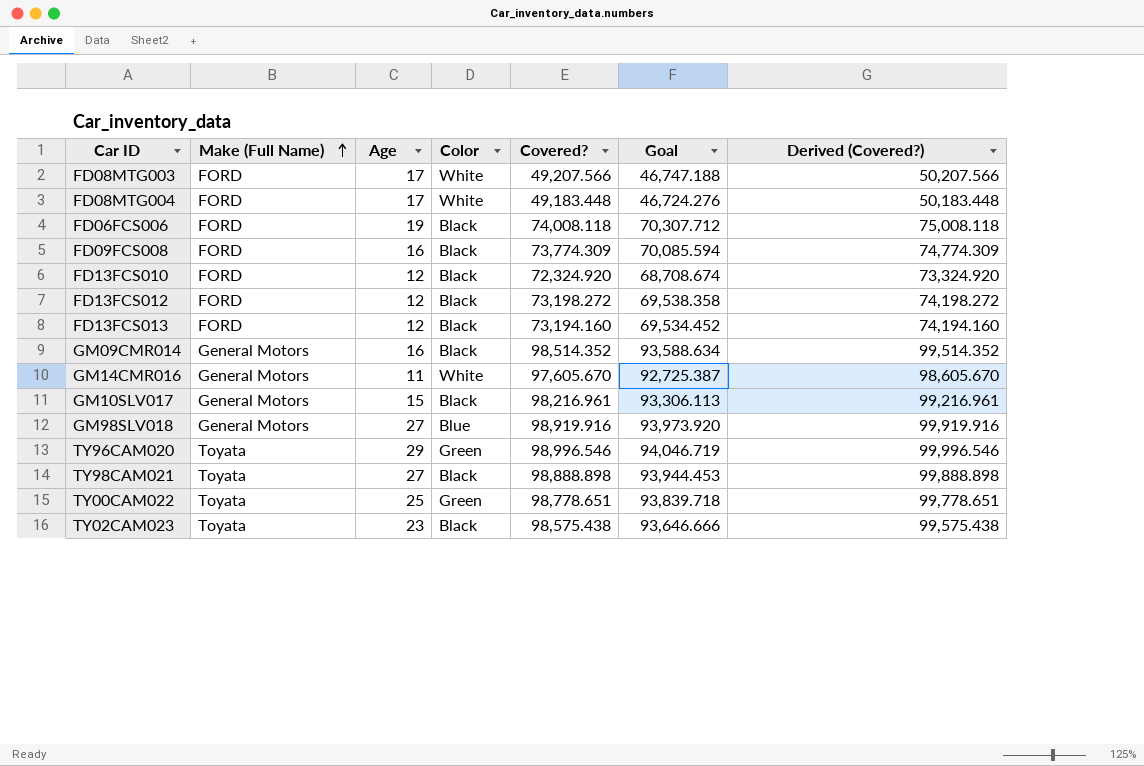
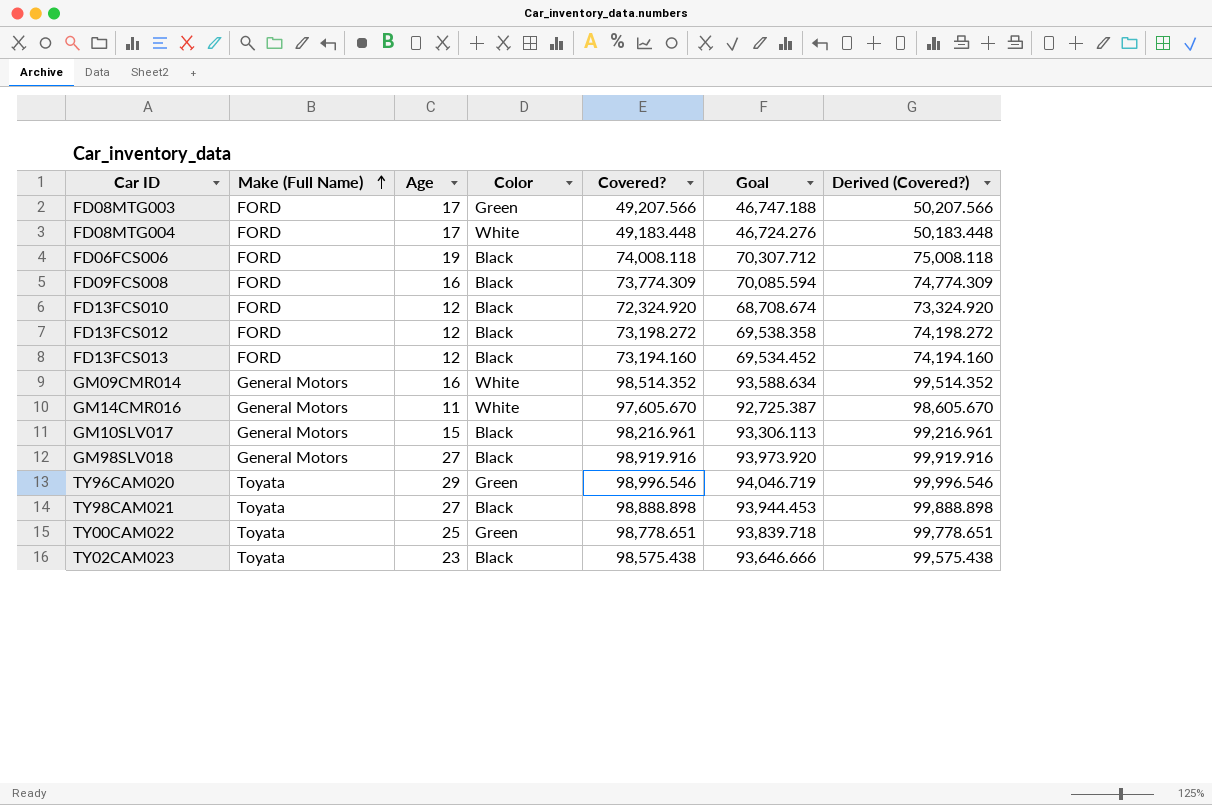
FD08MTG003 | Color: White -> Green
GM09CMR014 | Color: Black -> White
GM98SLV018 | Color: Blue -> Black

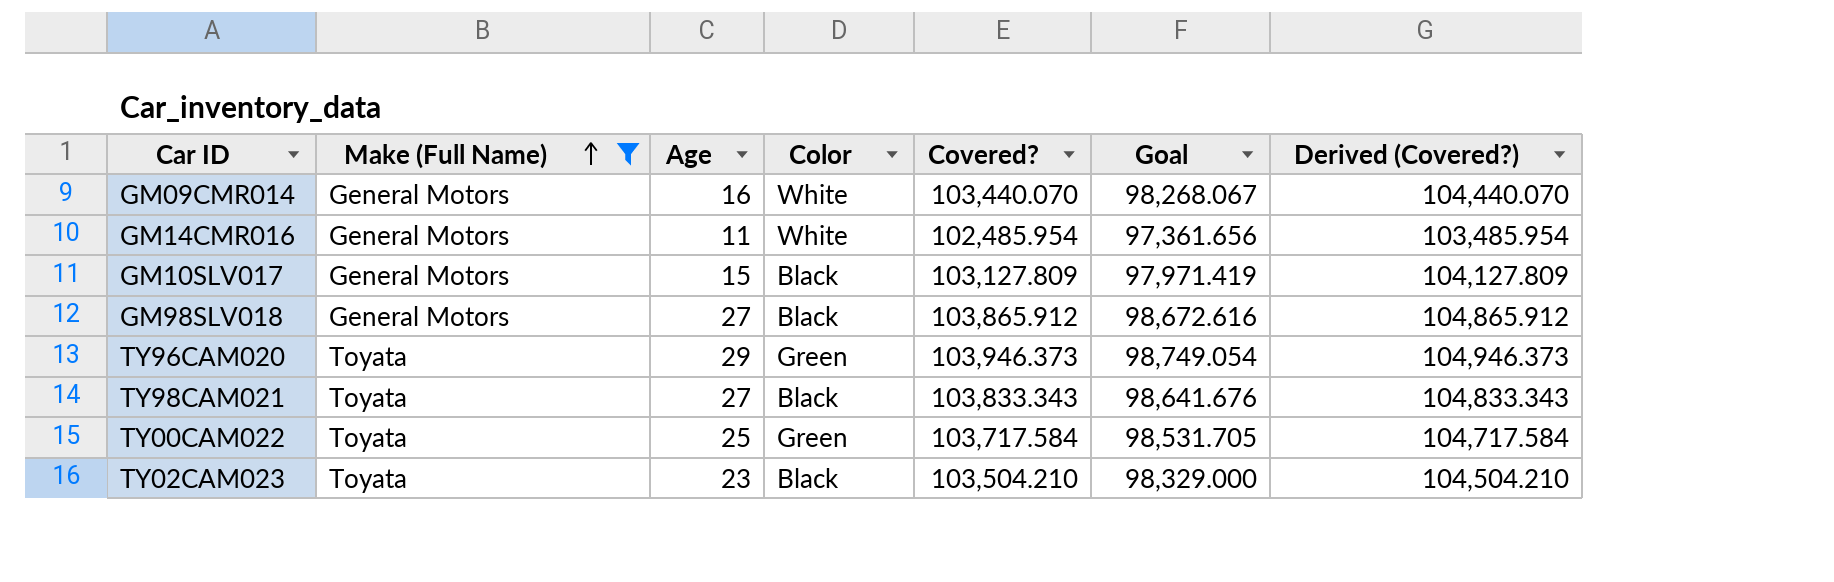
filter: none -> Make (Full Name) != FORD
GM09CMR014 | Covered?: 98,514.352 -> 103,440.070
GM09CMR014 | Goal: 93,588.634 -> 98,268.067
GM09CMR014 | Derived (Covered?): 99,514.352 -> 104,440.070
GM14CMR016 | Covered?: 97,605.670 -> 102,485.954
GM14CMR016 | Goal: 92,725.387 -> 97,361.656
GM14CMR016 | Derived (Covered?): 98,605.670 -> 103,485.954
GM10SLV017 | Covered?: 98,216.961 -> 103,127.809
GM10SLV017 | Goal: 93,306.113 -> 97,971.419
GM10SLV017 | Derived (Covered?): 99,216.961 -> 104,127.809
GM98SLV018 | Covered?: 98,919.916 -> 103,865.912
GM98SLV018 | Goal: 93,973.920 -> 98,672.616
GM98SLV018 | Derived (Covered?): 99,919.916 -> 104,865.912
TY96CAM020 | Covered?: 98,996.546 -> 103,946.373
TY96CAM020 | Goal: 94,046.719 -> 98,749.054
TY96CAM020 | Derived (Covered?): 99,996.546 -> 104,946.373
TY98CAM021 | Covered?: 98,888.898 -> 103,833.343
TY98CAM021 | Goal: 93,944.453 -> 98,641.676
TY98CAM021 | Derived (Covered?): 99,888.898 -> 104,833.343
TY00CAM022 | Covered?: 98,778.651 -> 103,717.584
TY00CAM022 | Goal: 93,839.718 -> 98,531.705
TY00CAM022 | Derived (Covered?): 99,778.651 -> 104,717.584
TY02CAM023 | Covered?: 98,575.438 -> 103,504.210
TY02CAM023 | Goal: 93,646.666 -> 98,329.000
TY02CAM023 | Derived (Covered?): 99,575.438 -> 104,504.210

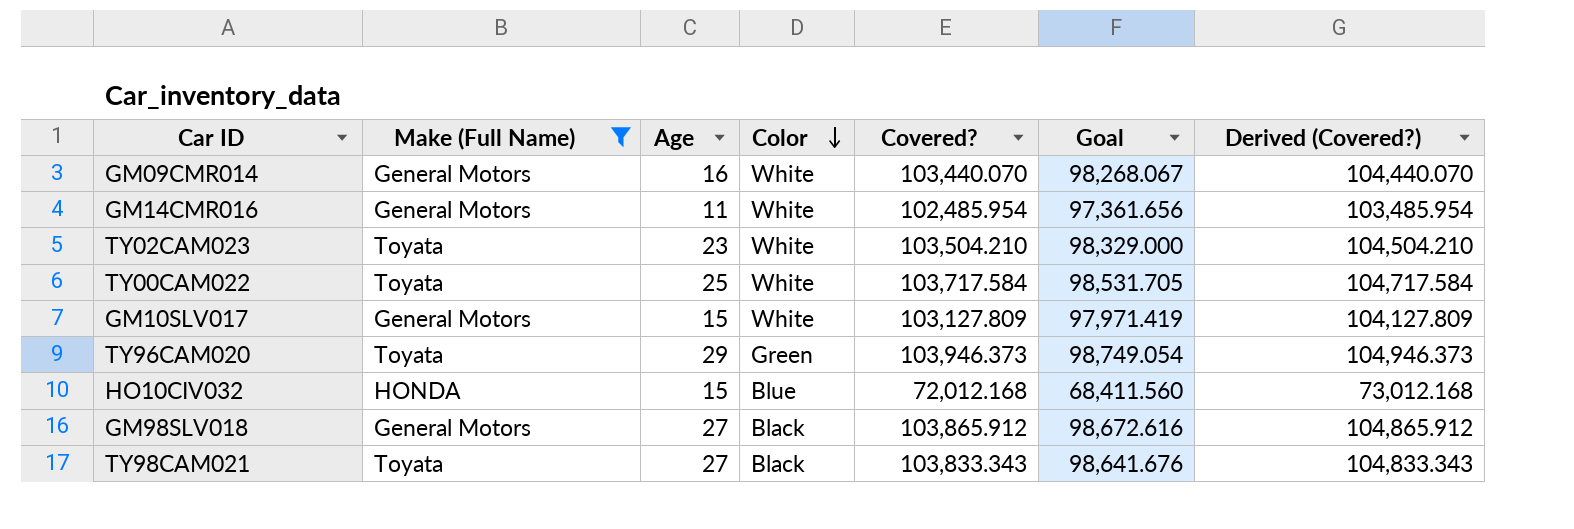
row order: Make (Full Name) ascending -> Color descending
TY02CAM023 | Color: Black -> White
TY00CAM022 | Color: Green -> White
GM10SLV017 | Color: Black -> White
row HO10CIV032: none -> HONDA | 15 | Blue | 72,012.168 | 68,411.560 | 73,012.168

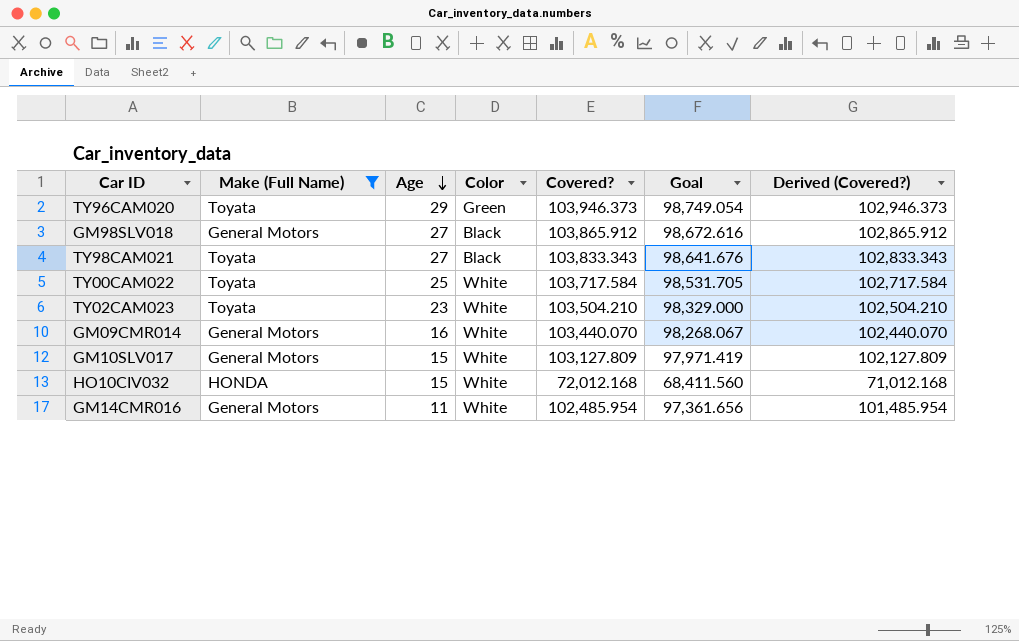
row order: Color descending -> Age descending
column Derived (Covered?) | formula: [Covered?] + 1000 -> [Covered?] - 1000
HO10CIV032 | Color: Blue -> White

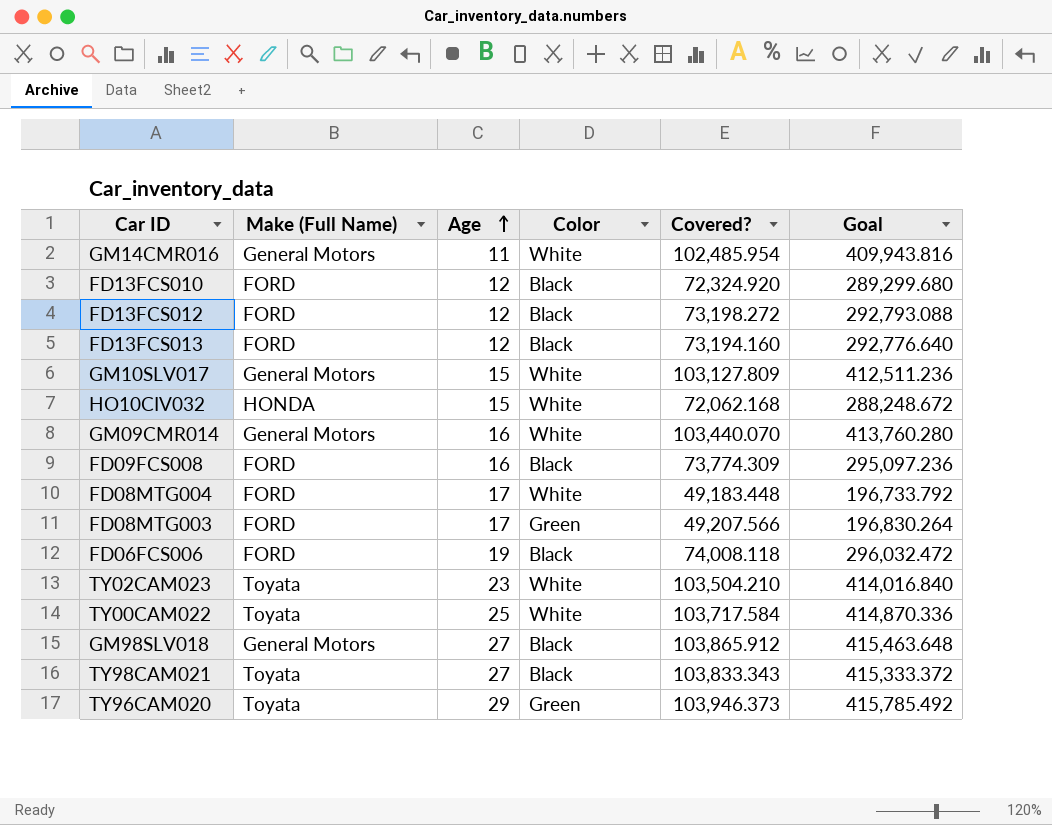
filter: Make (Full Name) != FORD -> none
row order: Age descending -> Age ascending
column Derived (Covered?) | formula: [Covered?] - 1000 -> none
column Goal | formula: [Covered?] * 0.95 -> [Covered?] * 4
HO10CIV032 | Covered?: 72,012.168 -> 72,062.168

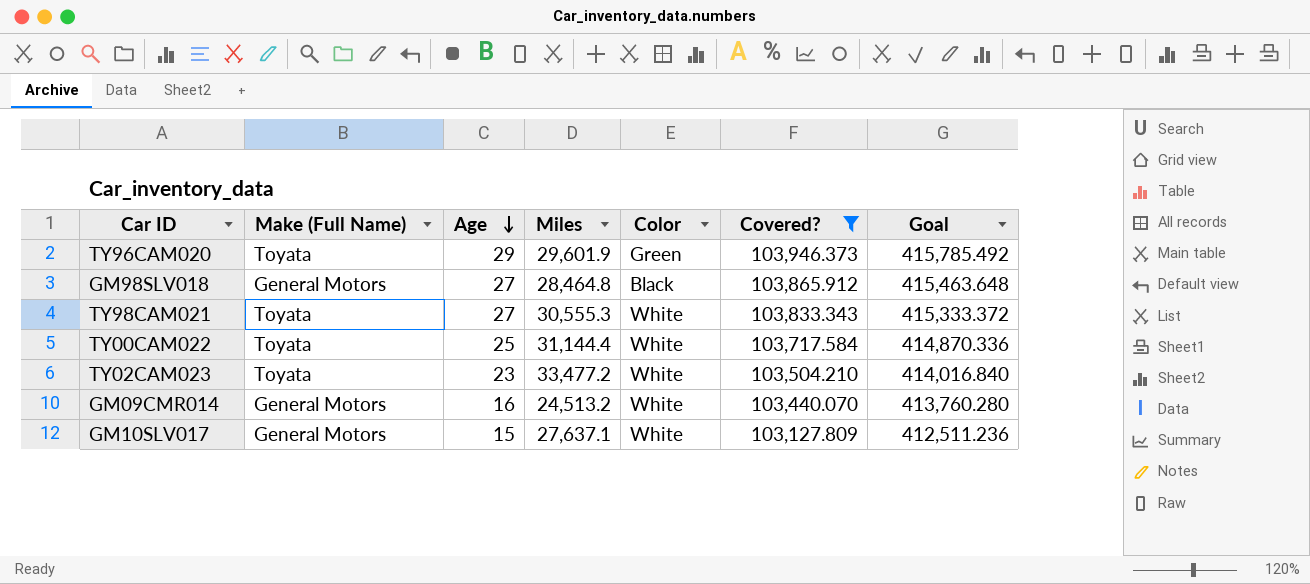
filter: none -> Covered? >= 103,127.809
row order: Age ascending -> Age descending
column Miles | position: none -> 4
TY98CAM021 | Color: Black -> White

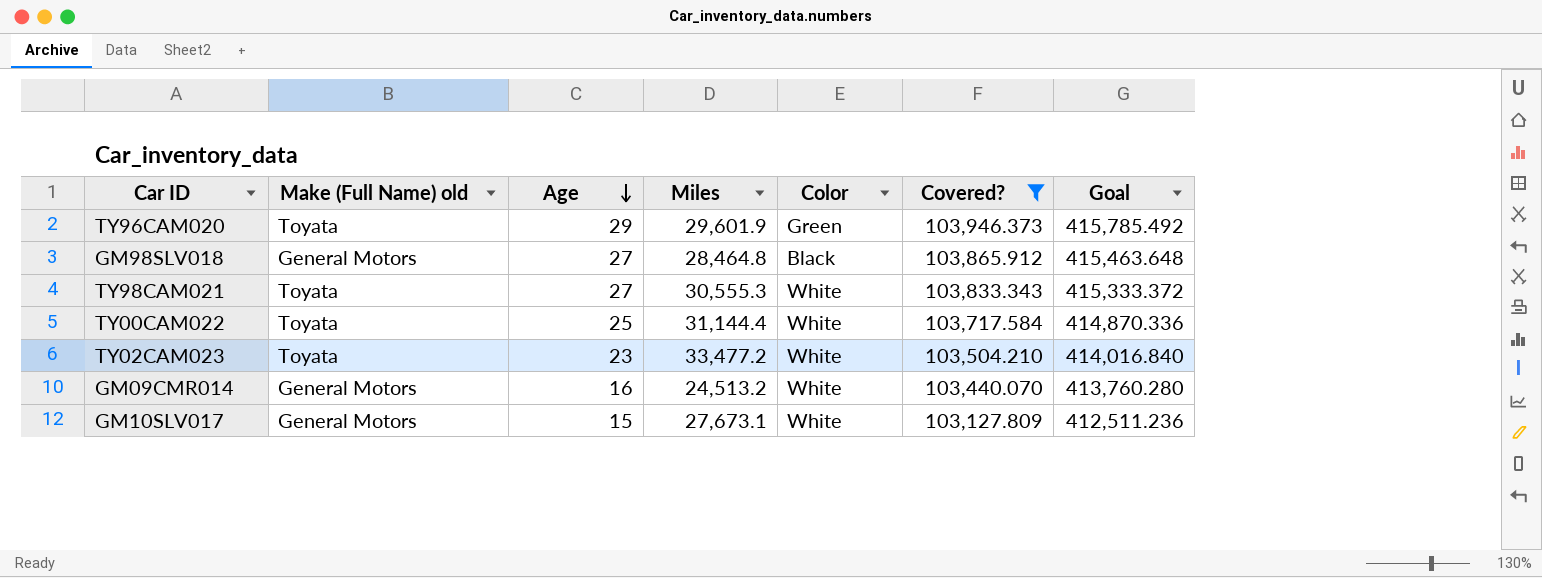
column name: Make (Full Name) -> Make (Full Name) old
GM10SLV017 | Miles: 27,637.1 -> 27,673.1

